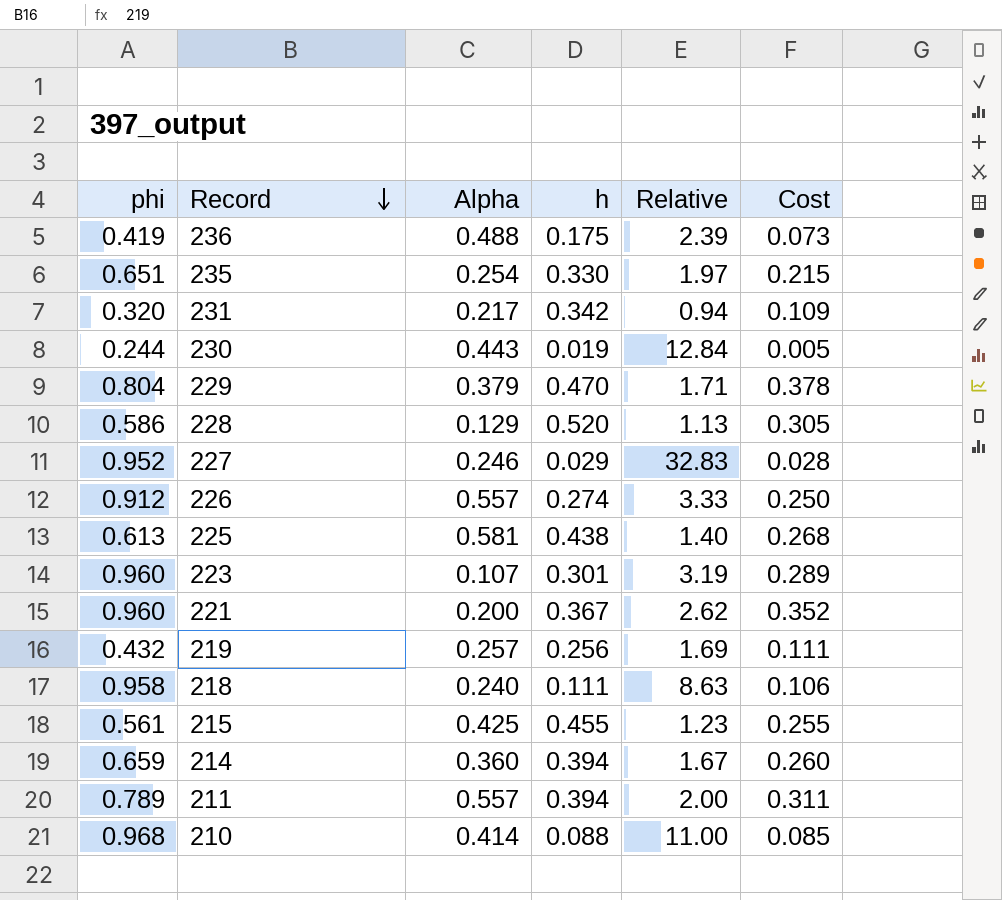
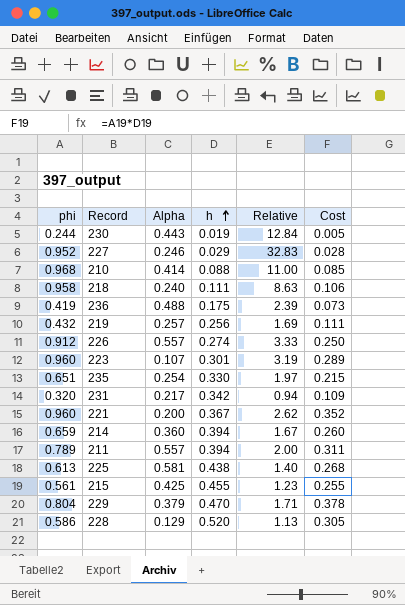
row order: Record descending -> h ascending

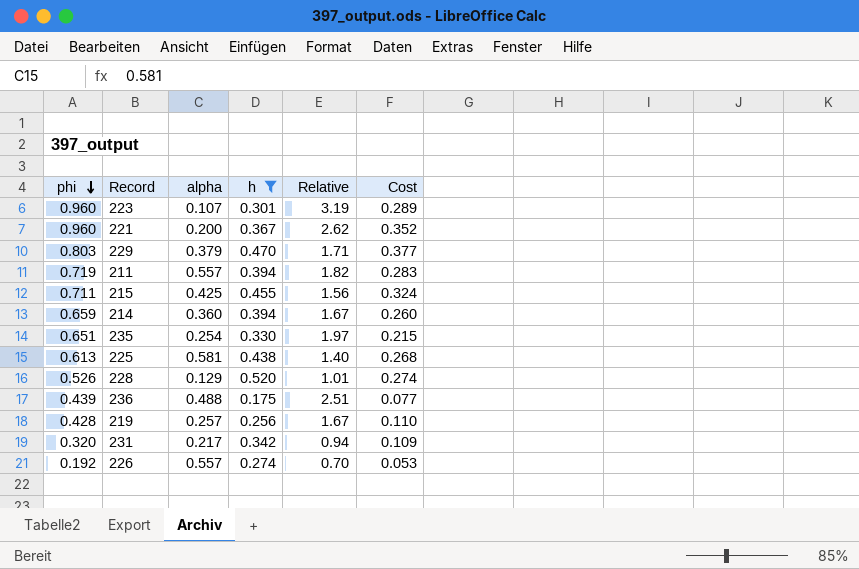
filter: none -> h >= 0.175
row order: h ascending -> phi descending
column name: Alpha -> alpha
229 | phi: 0.804 -> 0.803
229 | Cost: 0.378 -> 0.377
211 | phi: 0.789 -> 0.719
211 | Relative: 2.00 -> 1.82
211 | Cost: 0.311 -> 0.283
215 | phi: 0.561 -> 0.711
215 | Relative: 1.23 -> 1.56
215 | Cost: 0.255 -> 0.324
228 | phi: 0.586 -> 0.526
228 | Relative: 1.13 -> 1.01
228 | Cost: 0.305 -> 0.274
236 | phi: 0.419 -> 0.439
236 | Relative: 2.39 -> 2.51
236 | Cost: 0.073 -> 0.077
219 | phi: 0.432 -> 0.428
219 | Relative: 1.69 -> 1.67
219 | Cost: 0.111 -> 0.110
226 | phi: 0.912 -> 0.192
226 | Relative: 3.33 -> 0.70
226 | Cost: 0.250 -> 0.053

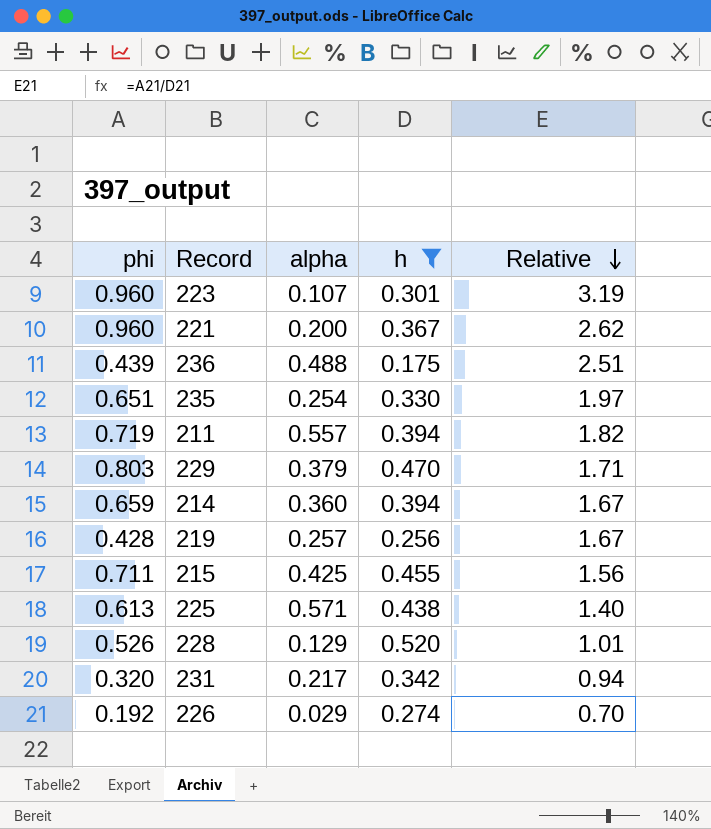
row order: phi descending -> Relative descending
column Cost | formula: [phi] * [h] -> none
225 | alpha: 0.581 -> 0.571
226 | alpha: 0.557 -> 0.029

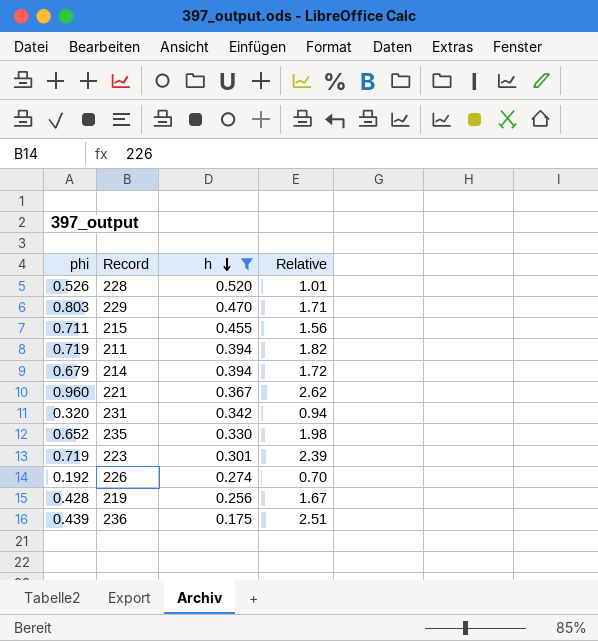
row order: Relative descending -> h descending
column alpha | position: 3 -> none
row 225: 0.613 | 0.571 | 0.438 | 1.40 -> none
214 | phi: 0.659 -> 0.679
214 | Relative: 1.67 -> 1.72
235 | phi: 0.651 -> 0.652
235 | Relative: 1.97 -> 1.98
223 | phi: 0.960 -> 0.719
223 | Relative: 3.19 -> 2.39

